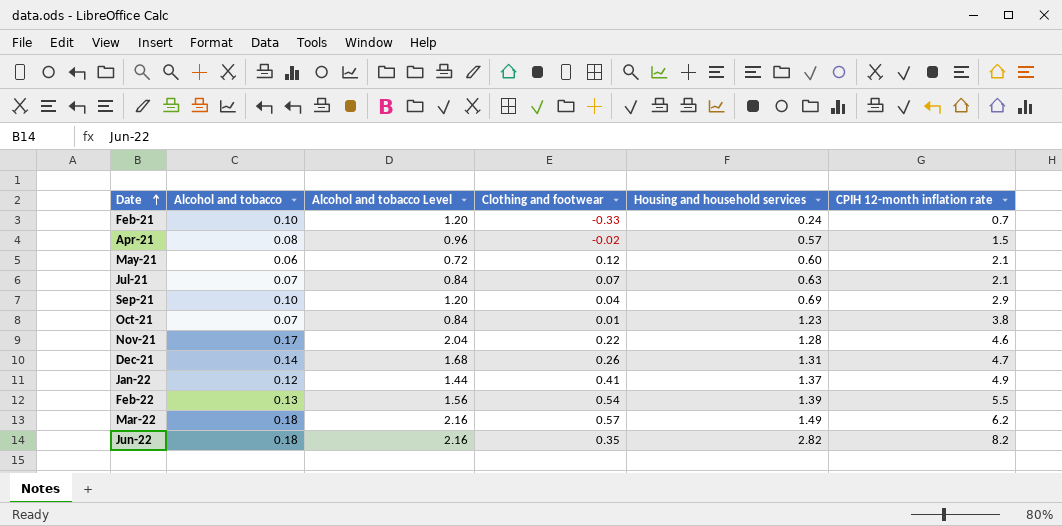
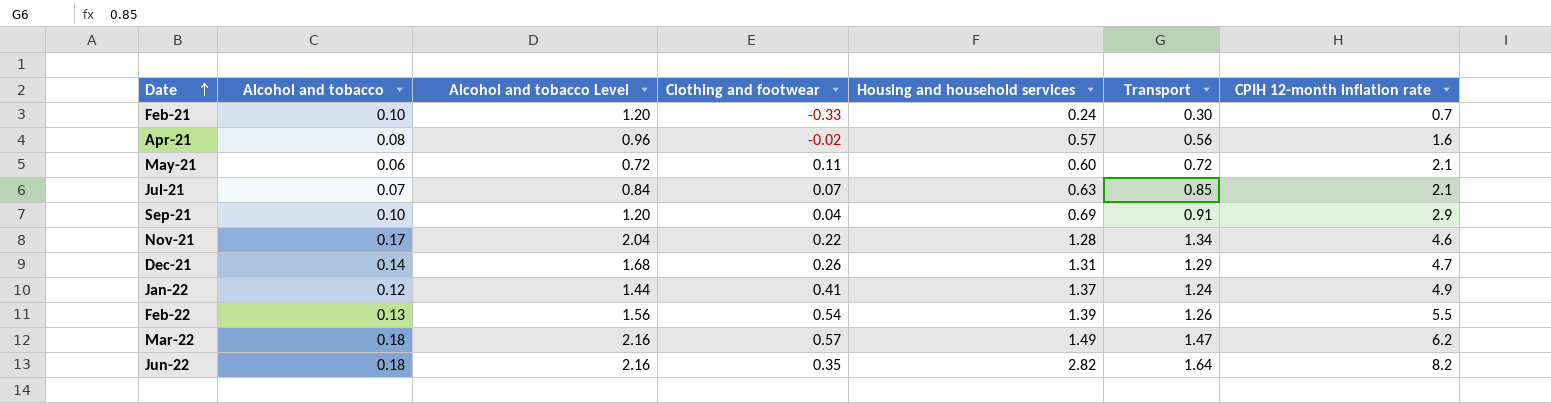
column Transport | position: none -> 6
row Oct-21: 0.07 | 0.84 | 0.01 | 1.23 | 3.8 -> none
Apr-21 | CPIH 12-month inflation rate: 1.5 -> 1.6
May-21 | Clothing and footwear: 0.12 -> 0.11

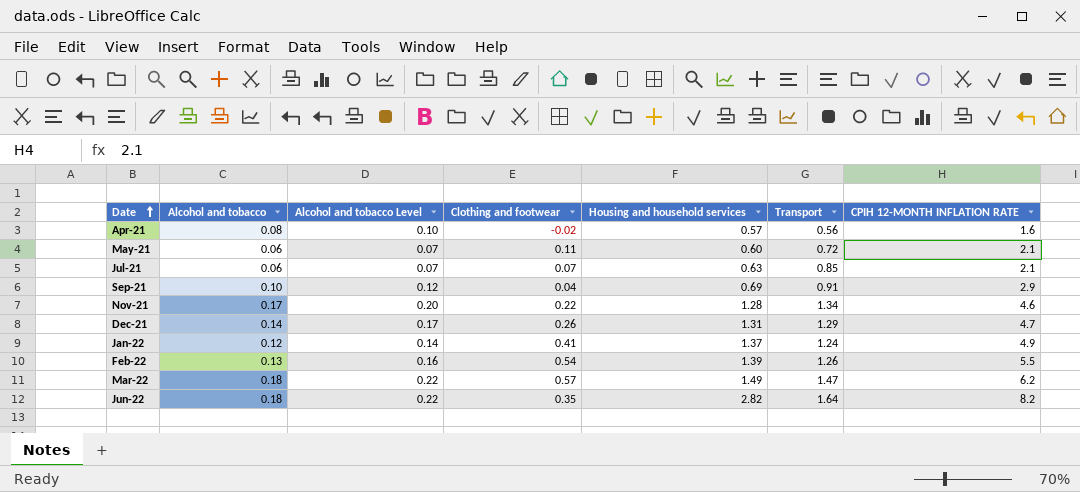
column Alcohol and tobacco Level | formula: [Alcohol and tobacco] * 12 -> [Alcohol and tobacco] * 1.2
column name: CPIH 12-month inflation rate -> CPIH 12-MONTH INFLATION RATE
row Feb-21: 0.10 | 1.20 | -0.33 | 0.24 | 0.30 | 0.7 -> none
Jul-21 | Alcohol and tobacco: 0.07 -> 0.06

